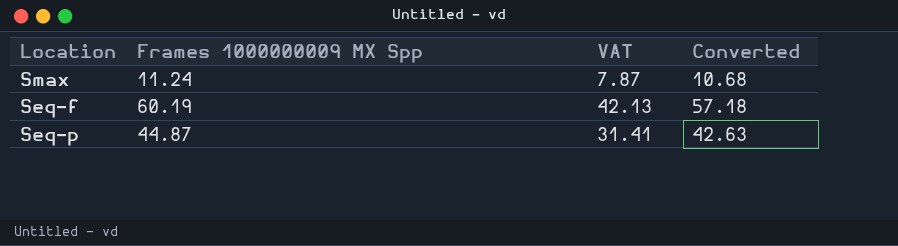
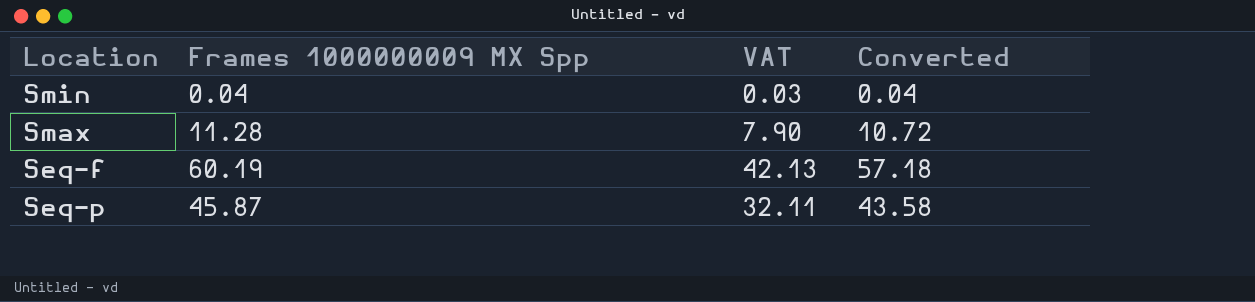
row Smin: none -> 0.04 | 0.03 | 0.04
Smax | Frames 1000000009 MX Spp: 11.24 -> 11.28
Smax | VAT: 7.87 -> 7.90
Smax | Converted: 10.68 -> 10.72
Seq-p | Frames 1000000009 MX Spp: 44.87 -> 45.87
Seq-p | VAT: 31.41 -> 32.11
Seq-p | Converted: 42.63 -> 43.58

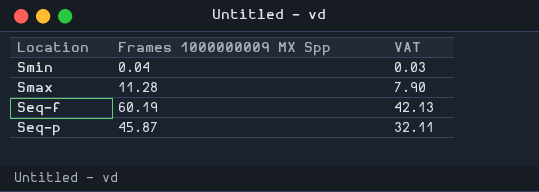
column Converted | formula: [Frames 1000000009 MX Spp] * 0.95 -> none

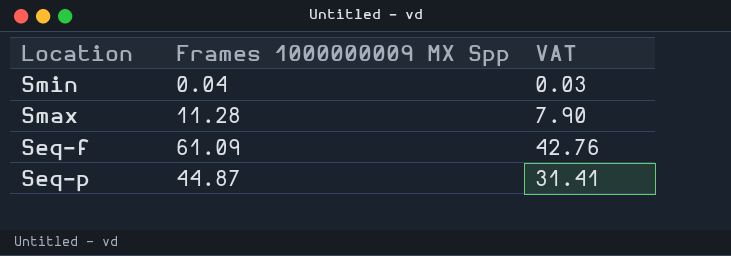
Seq-f | Frames 1000000009 MX Spp: 60.19 -> 61.09
Seq-f | VAT: 42.13 -> 42.76
Seq-p | Frames 1000000009 MX Spp: 45.87 -> 44.87
Seq-p | VAT: 32.11 -> 31.41

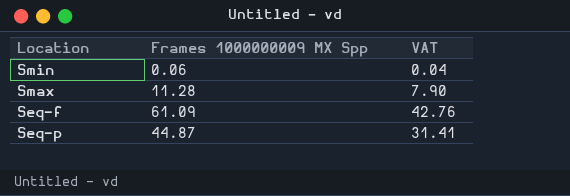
Smin | Frames 1000000009 MX Spp: 0.04 -> 0.06
Smin | VAT: 0.03 -> 0.04

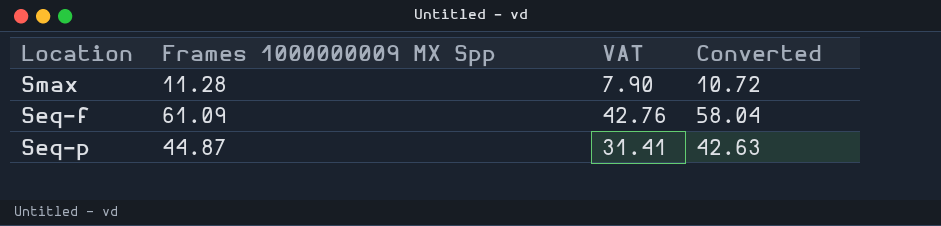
column Converted | formula: none -> [Frames 1000000009 MX Spp] * 0.95
row Smin: 0.06 | 0.04 -> none

